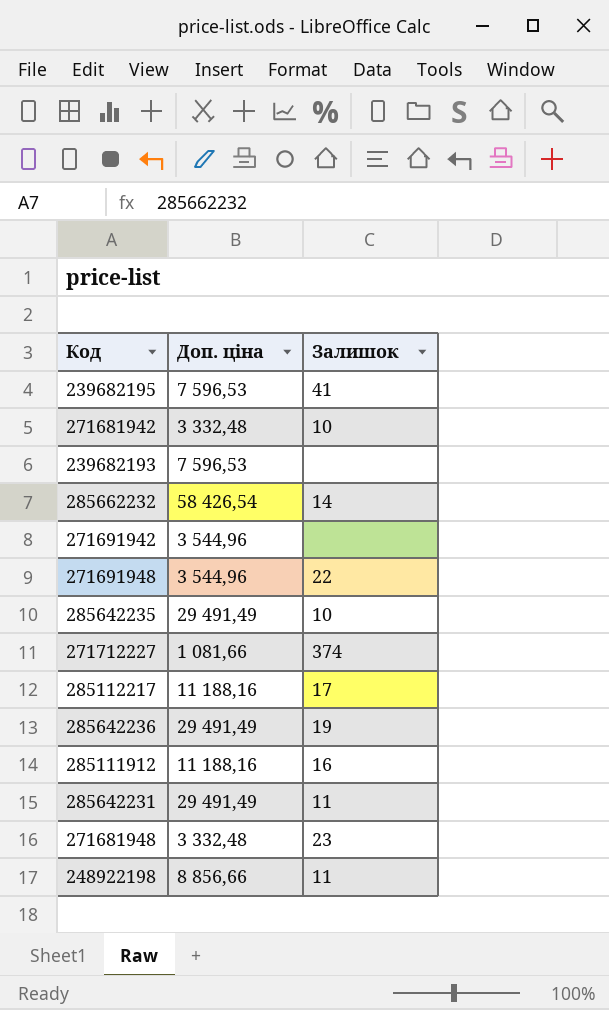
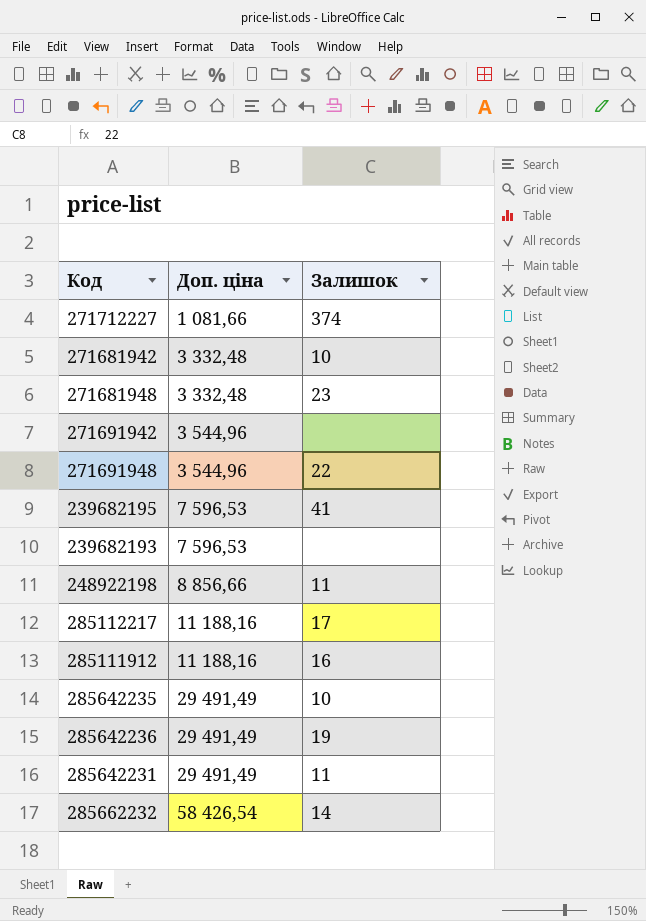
row order: none -> Доп. ціна ascending

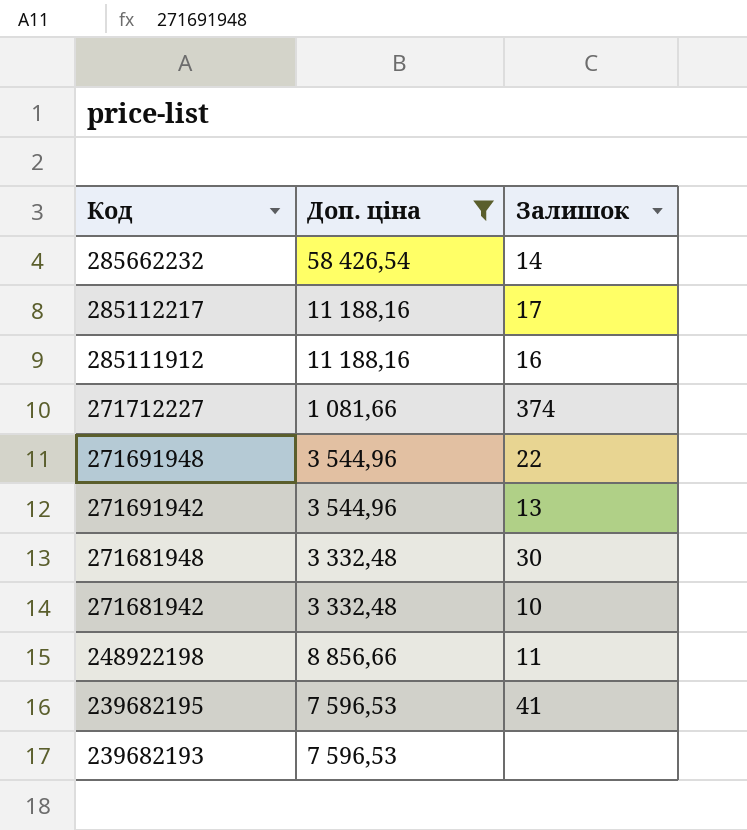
filter: none -> Доп. ціна != 29 491,49
row order: Доп. ціна ascending -> Код descending
271691942 | Залишок: none -> 13
271681948 | Залишок: 23 -> 30

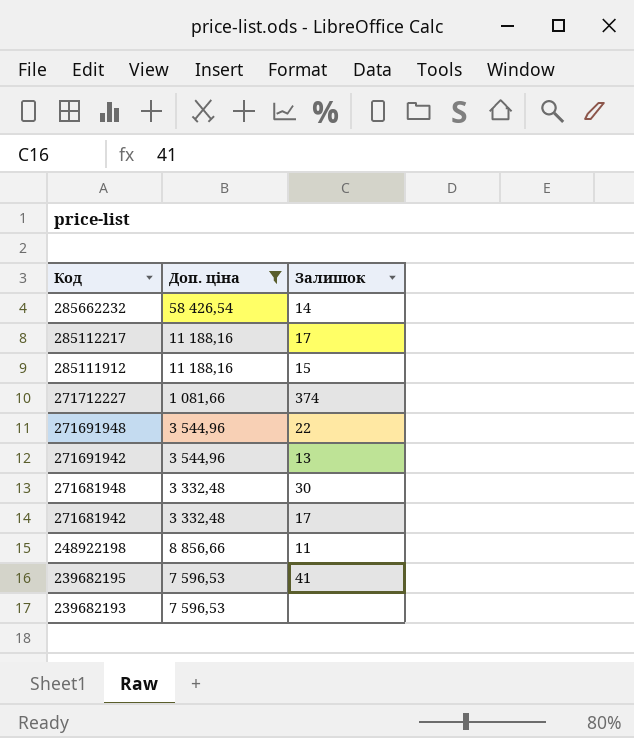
285111912 | Залишок: 16 -> 15
271681942 | Залишок: 10 -> 17

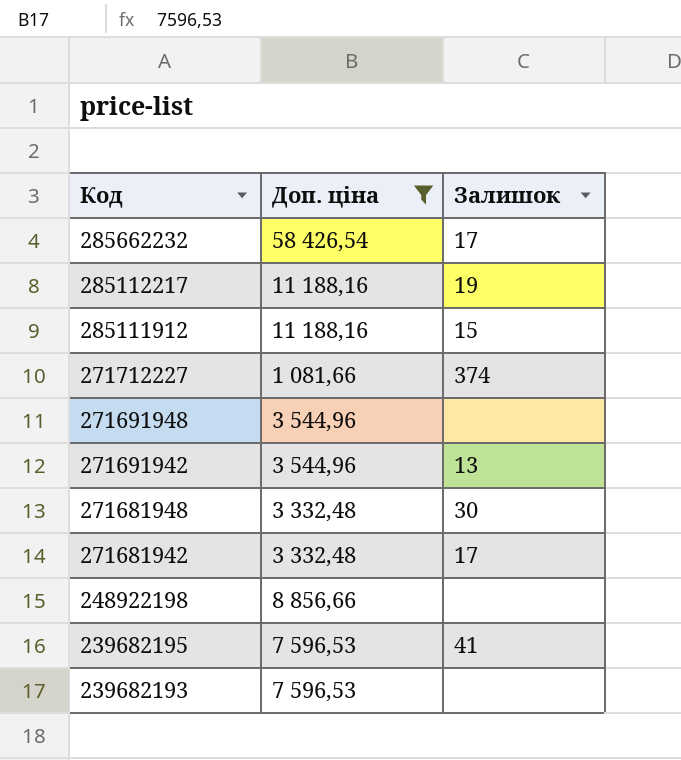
285662232 | Залишок: 14 -> 17
285112217 | Залишок: 17 -> 19
271691948 | Залишок: 22 -> none
248922198 | Залишок: 11 -> none

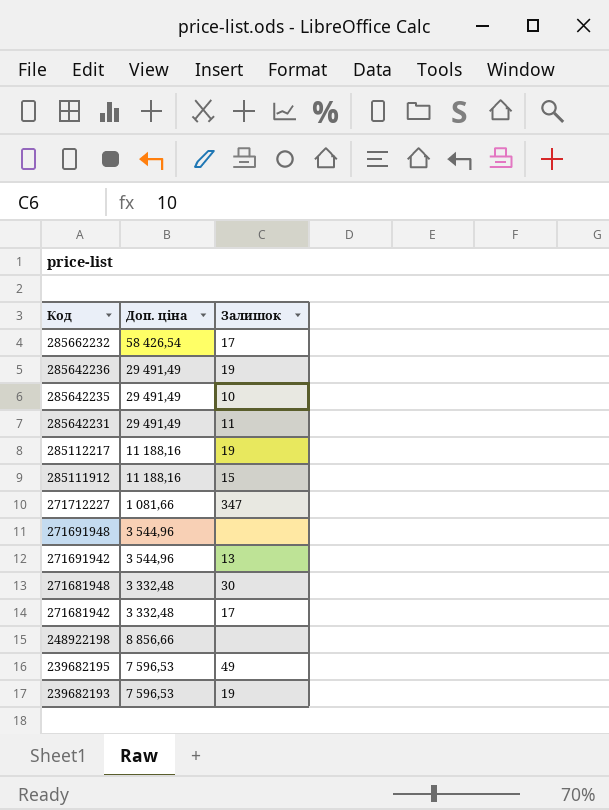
filter: Доп. ціна != 29 491,49 -> none
271712227 | Залишок: 374 -> 347
239682195 | Залишок: 41 -> 49
239682193 | Залишок: none -> 19

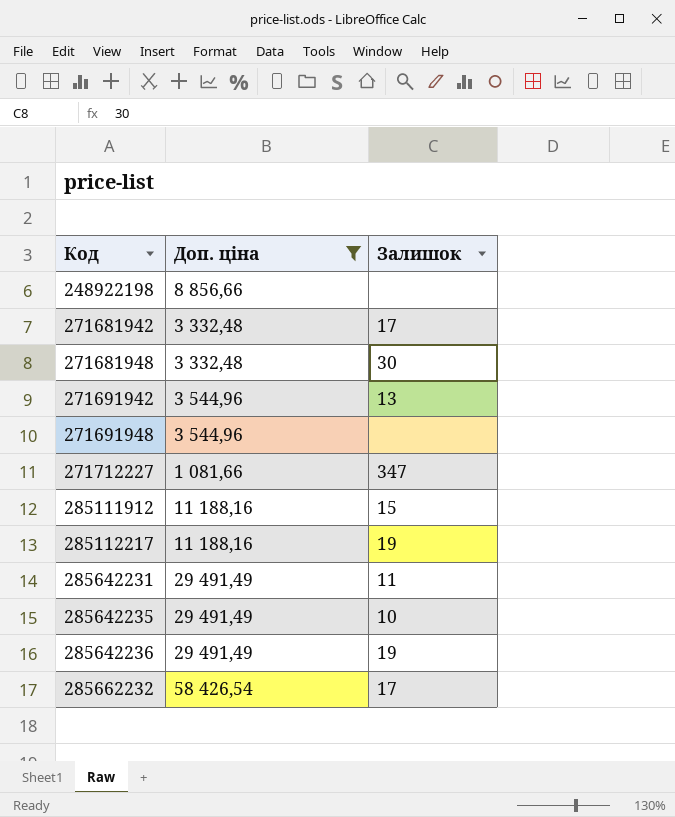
filter: none -> Доп. ціна != 7 596,53
row order: Код descending -> Код ascending

